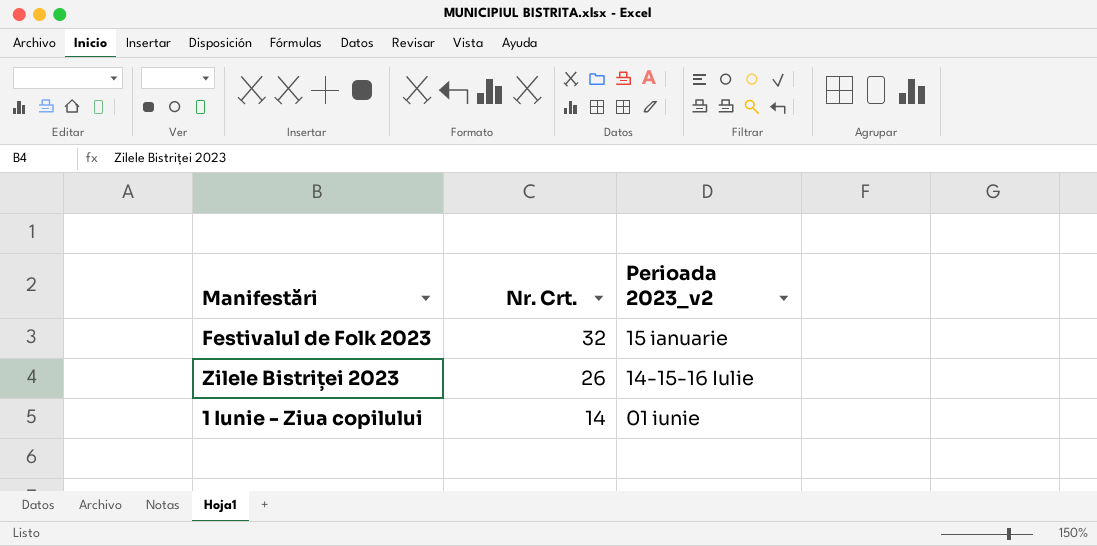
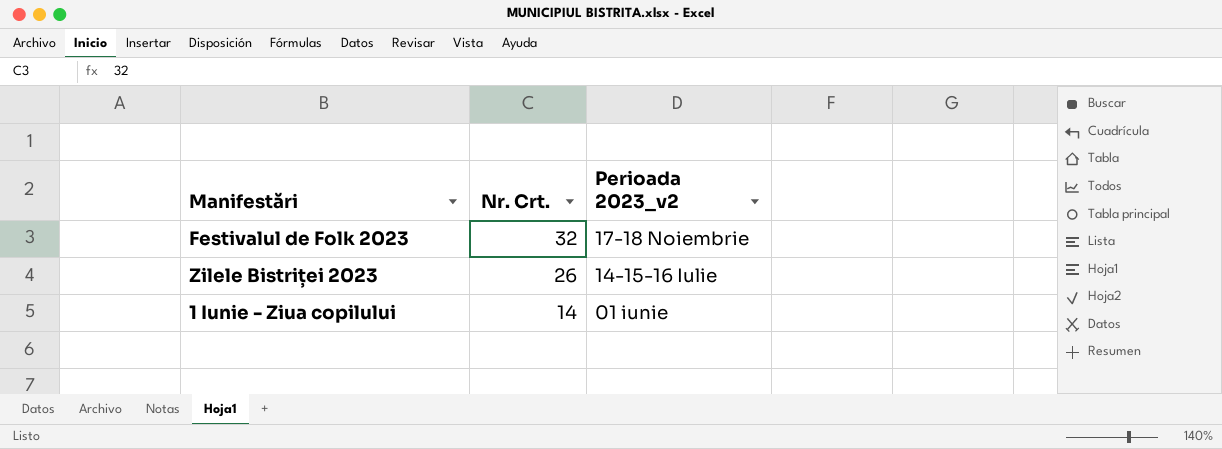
Festivalul de Folk 2023 | Perioada 2023_v2: 15 ianuarie -> 17-18 Noiembrie

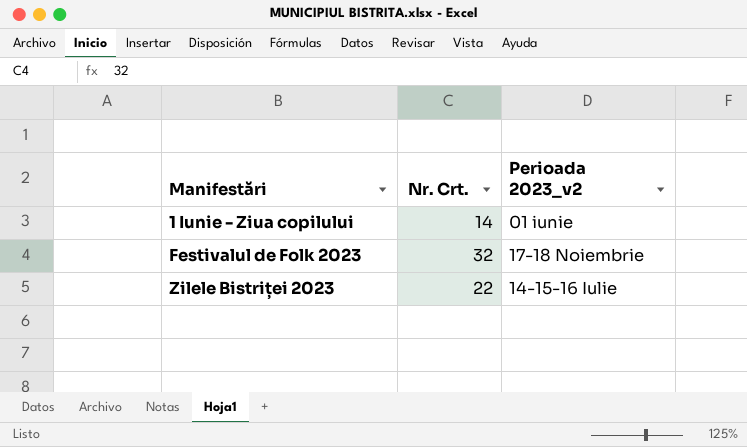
row order: Nr. Crt. descending -> Manifestări ascending
Zilele Bistriței 2023 | Nr. Crt.: 26 -> 22

